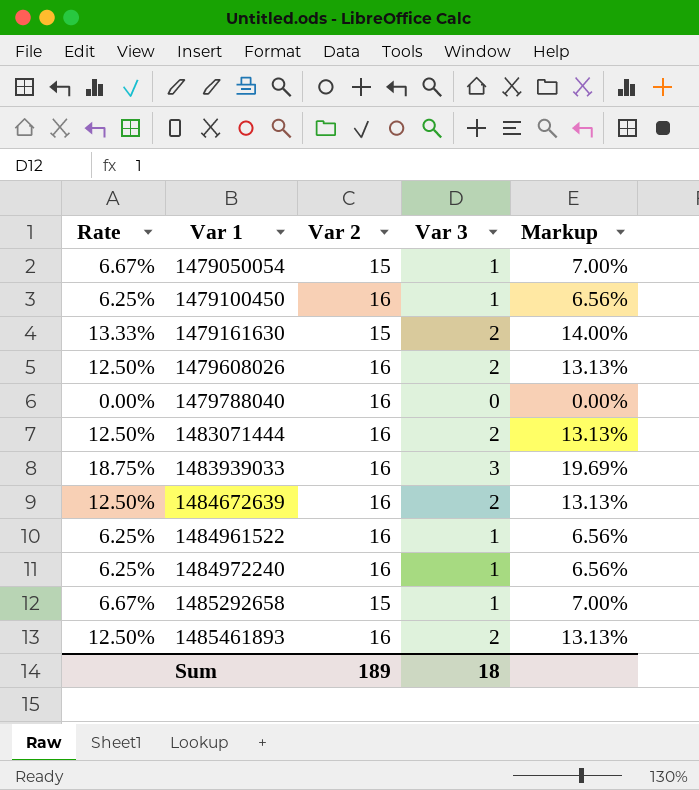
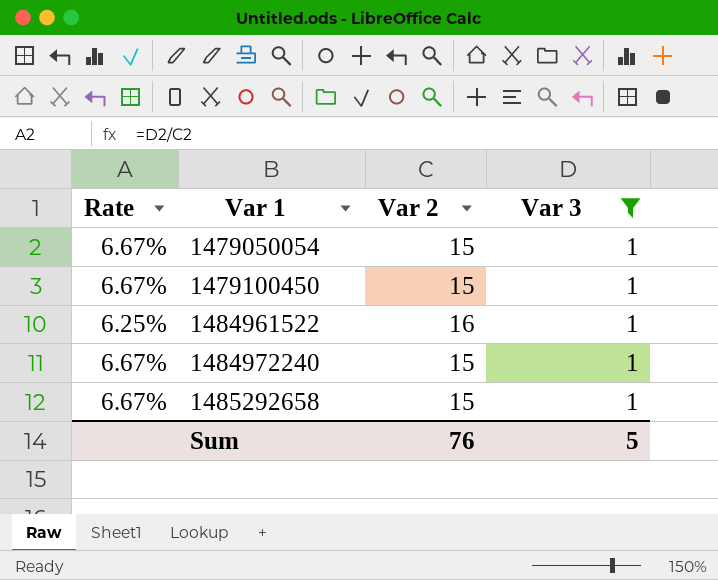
filter: none -> Var 3 = 1
column Markup | formula: [Rate] * 1.05 -> none
1479100450 | Rate: 6.25% -> 6.67%
1479100450 | Var 2: 16 -> 15
1484972240 | Rate: 6.25% -> 6.67%
1484972240 | Var 2: 16 -> 15
Sum | Var 2: 189 -> 76
Sum | Var 3: 18 -> 5

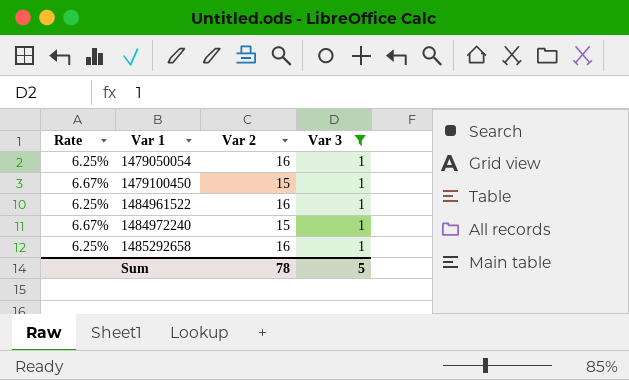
1479050054 | Rate: 6.67% -> 6.25%
1479050054 | Var 2: 15 -> 16
1485292658 | Rate: 6.67% -> 6.25%
1485292658 | Var 2: 15 -> 16
Sum | Var 2: 76 -> 78

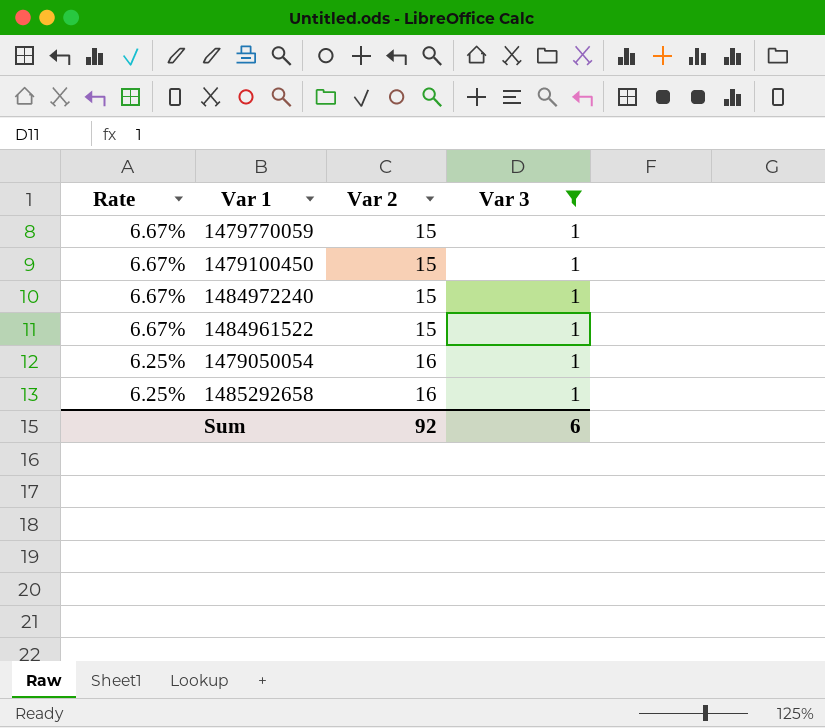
row order: Var 1 ascending -> Rate descending
row 1479770059: none -> 6.67% | 15 | 1
1484961522 | Rate: 6.25% -> 6.67%
1484961522 | Var 2: 16 -> 15
Sum | Var 2: 78 -> 92
Sum | Var 3: 5 -> 6

